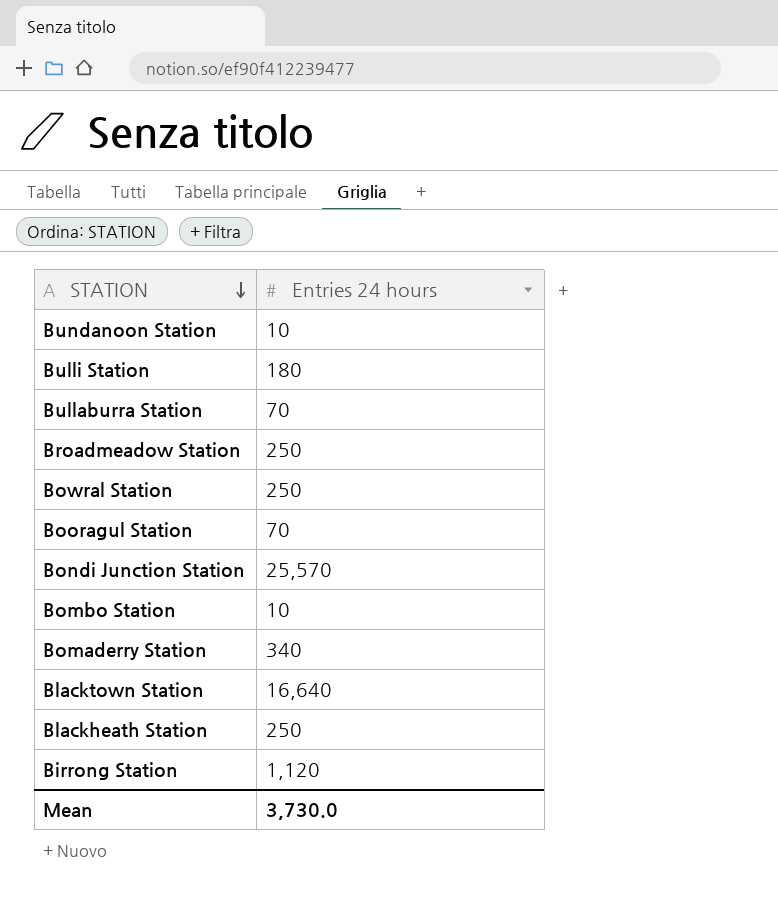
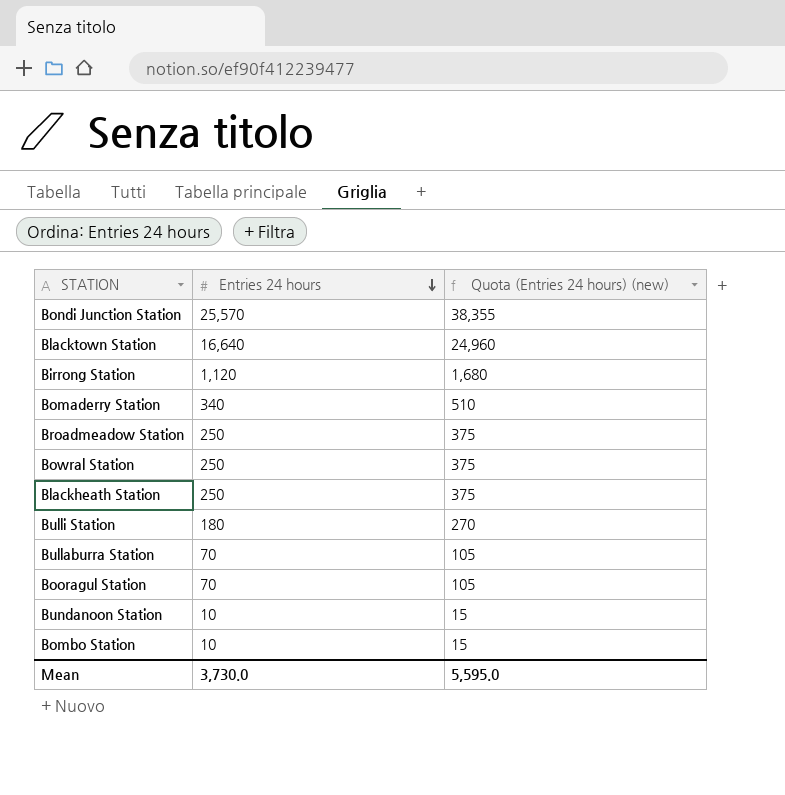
row order: STATION descending -> Entries 24 hours descending
column Quota (Entries 24 hours) (new) | formula: none -> [Entries 24 hours] * 1.5

